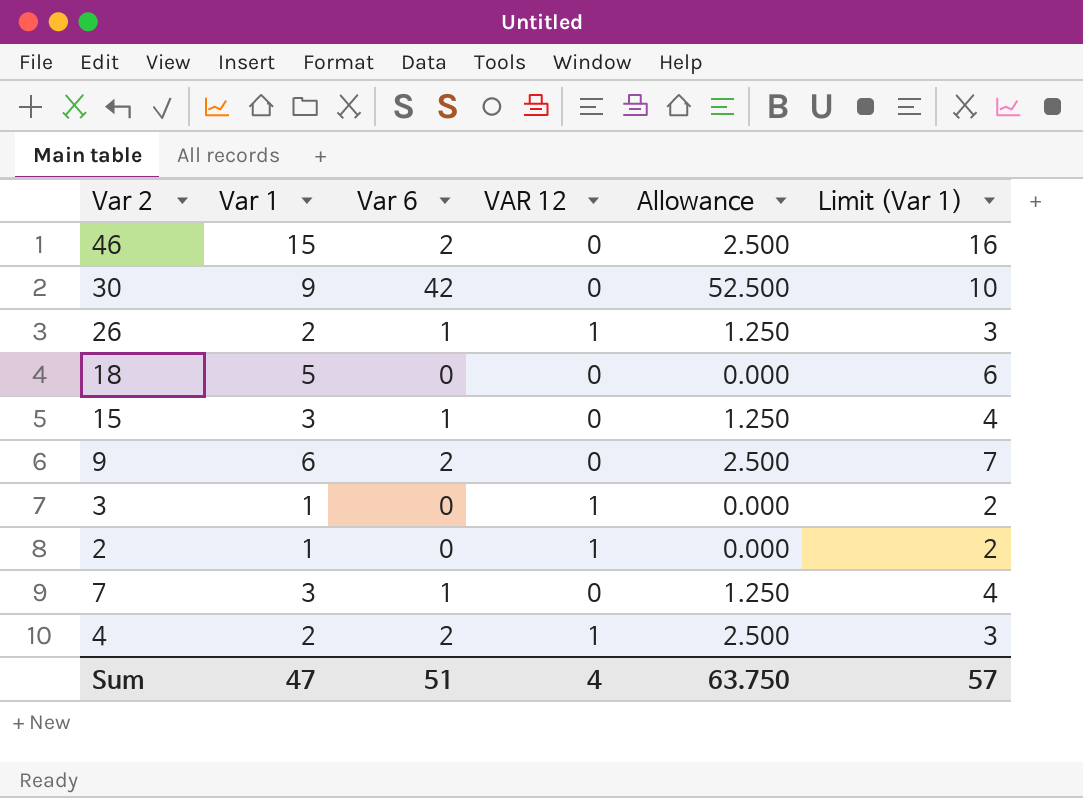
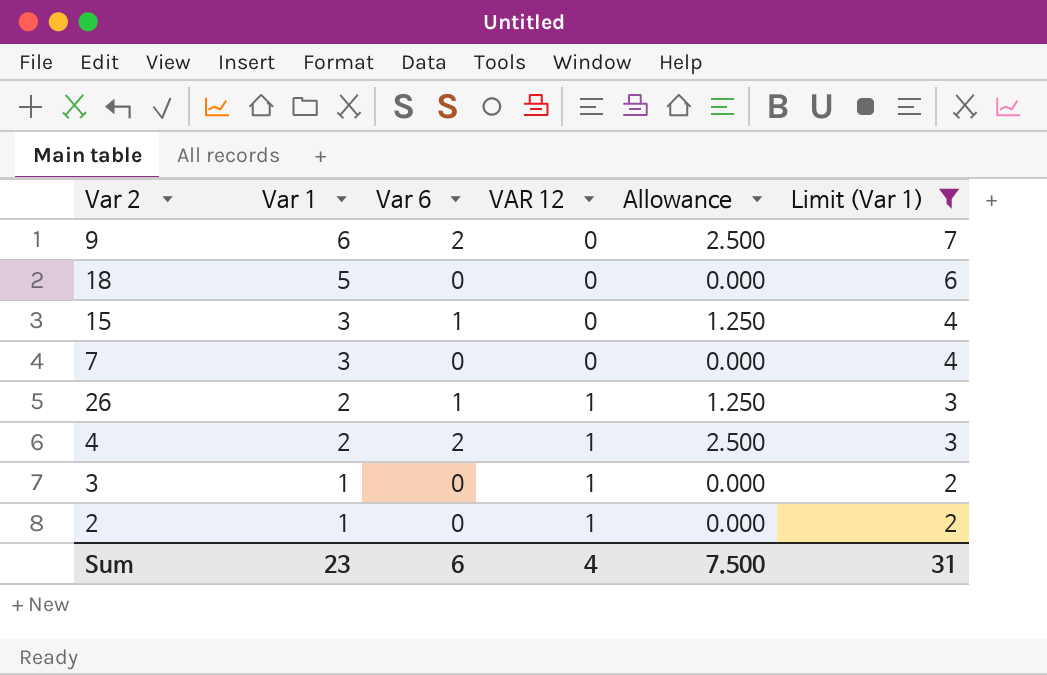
filter: none -> Limit (Var 1) <= 7
row order: none -> Var 1 descending
7 | Var 6: 1 -> 0
7 | Allowance: 1.250 -> 0.000
Sum | Var 1: 47 -> 23
Sum | Var 6: 51 -> 6
Sum | Allowance: 63.750 -> 7.500
Sum | Limit (Var 1): 57 -> 31

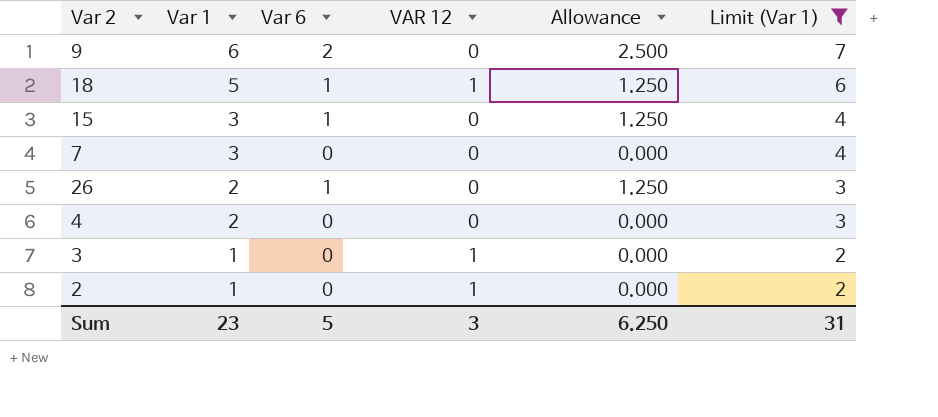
18 | Var 6: 0 -> 1
18 | VAR 12: 0 -> 1
18 | Allowance: 0.000 -> 1.250
26 | VAR 12: 1 -> 0
4 | Var 6: 2 -> 0
4 | VAR 12: 1 -> 0
4 | Allowance: 2.500 -> 0.000
Sum | Var 6: 6 -> 5
Sum | VAR 12: 4 -> 3
Sum | Allowance: 7.500 -> 6.250

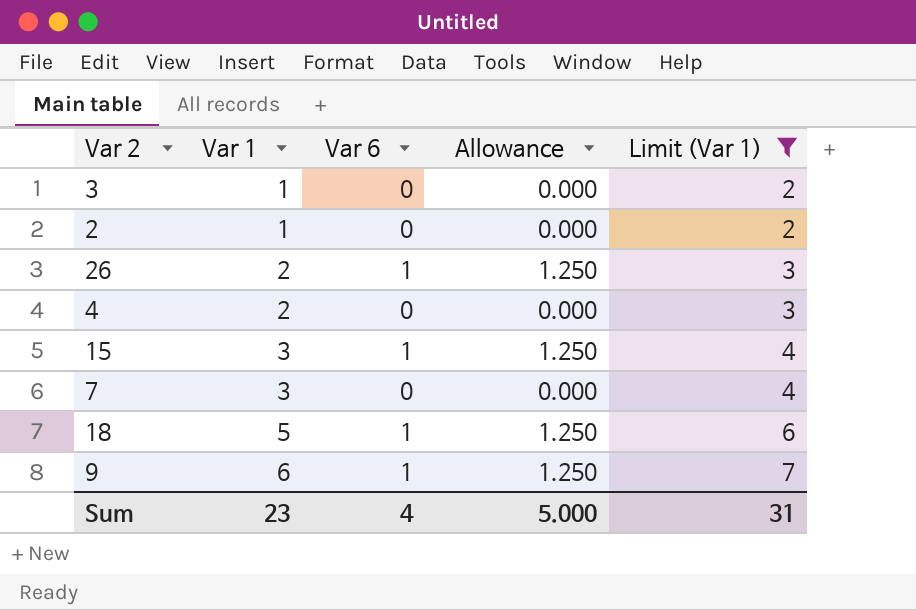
row order: Var 1 descending -> Var 1 ascending
column VAR 12 | position: 4 -> none
9 | Var 6: 2 -> 1
9 | Allowance: 2.500 -> 1.250
Sum | Var 6: 5 -> 4
Sum | Allowance: 6.250 -> 5.000

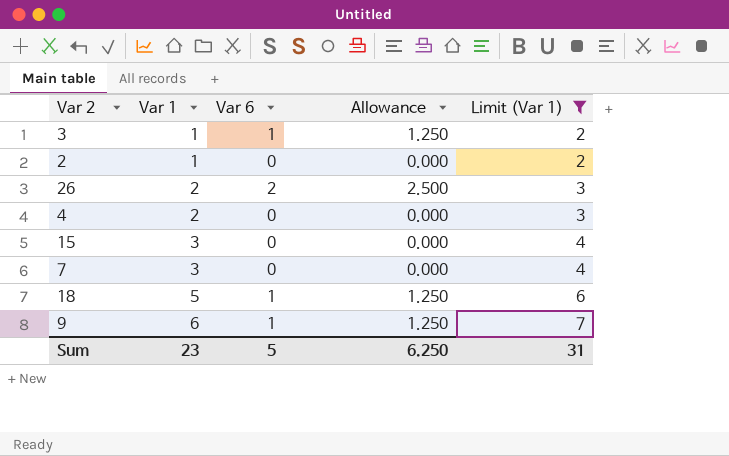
3 | Var 6: 0 -> 1
3 | Allowance: 0.000 -> 1.250
26 | Var 6: 1 -> 2
26 | Allowance: 1.250 -> 2.500
15 | Var 6: 1 -> 0
15 | Allowance: 1.250 -> 0.000
Sum | Var 6: 4 -> 5
Sum | Allowance: 5.000 -> 6.250

